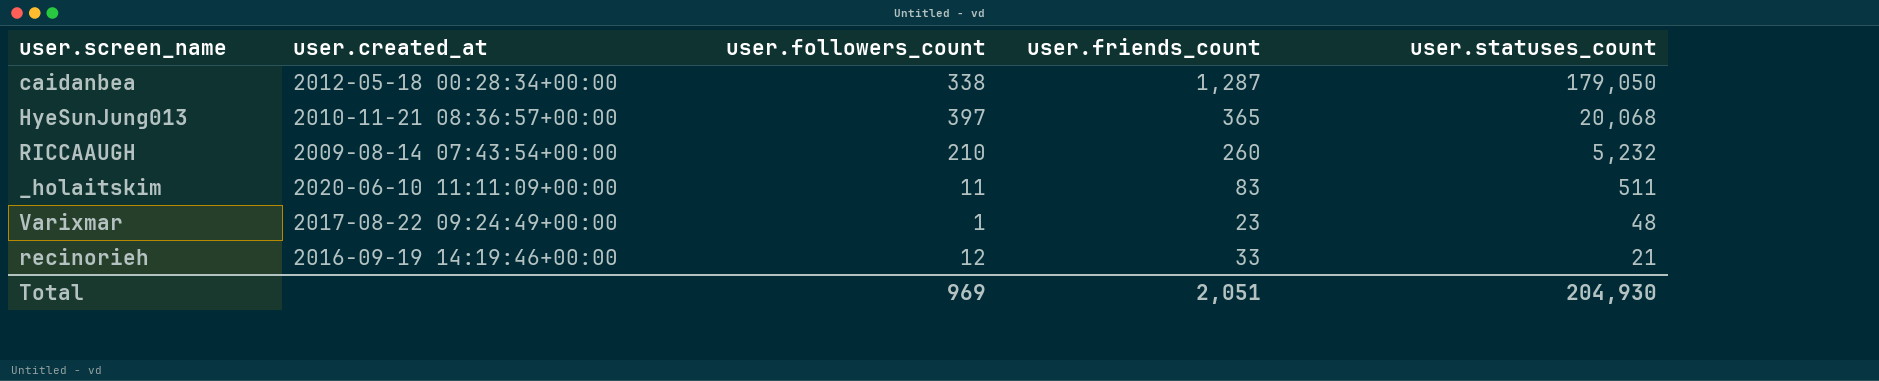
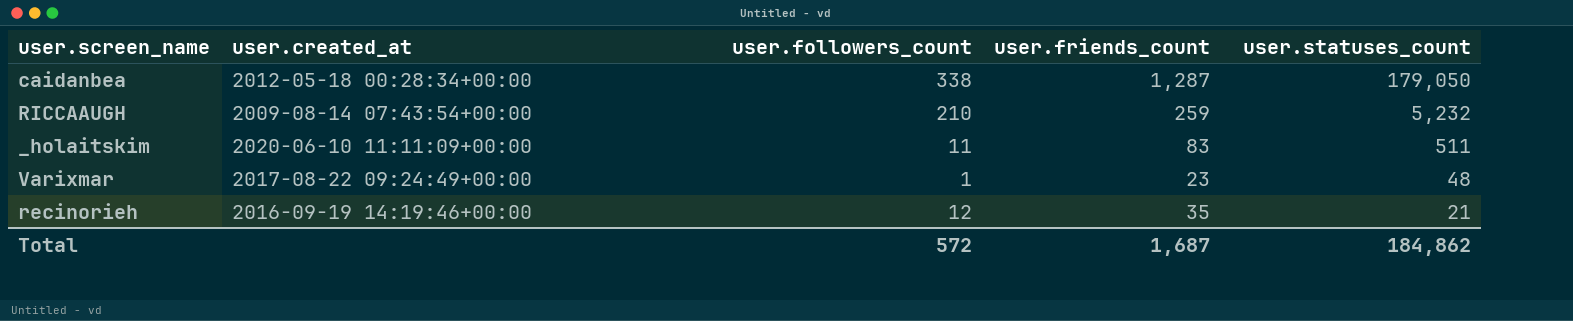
row HyeSunJung013: 2010-11-21 08:36:57+00:00 | 397 | 365 | 20,068 -> none
RICCAAUGH | user.friends_count: 260 -> 259
recinorieh | user.friends_count: 33 -> 35
Total | user.followers_count: 969 -> 572
Total | user.friends_count: 2,051 -> 1,687
Total | user.statuses_count: 204,930 -> 184,862

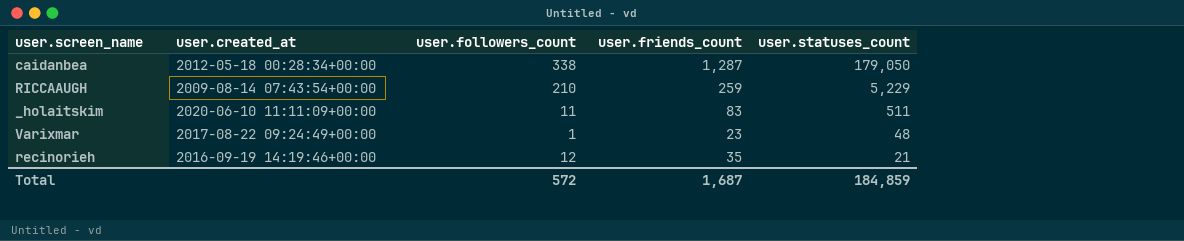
RICCAAUGH | user.statuses_count: 5,232 -> 5,229
Total | user.statuses_count: 184,862 -> 184,859

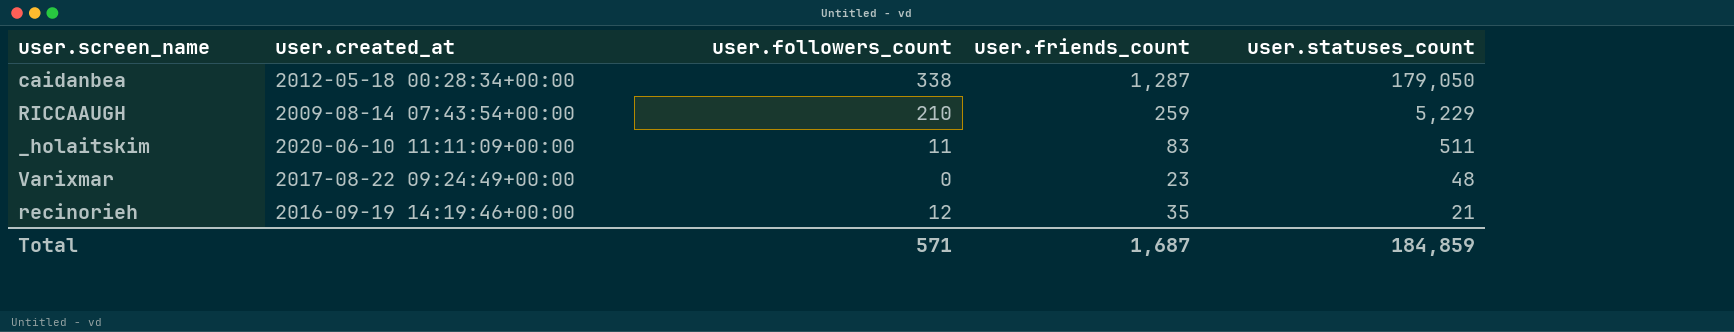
Varixmar | user.followers_count: 1 -> 0
Total | user.followers_count: 572 -> 571

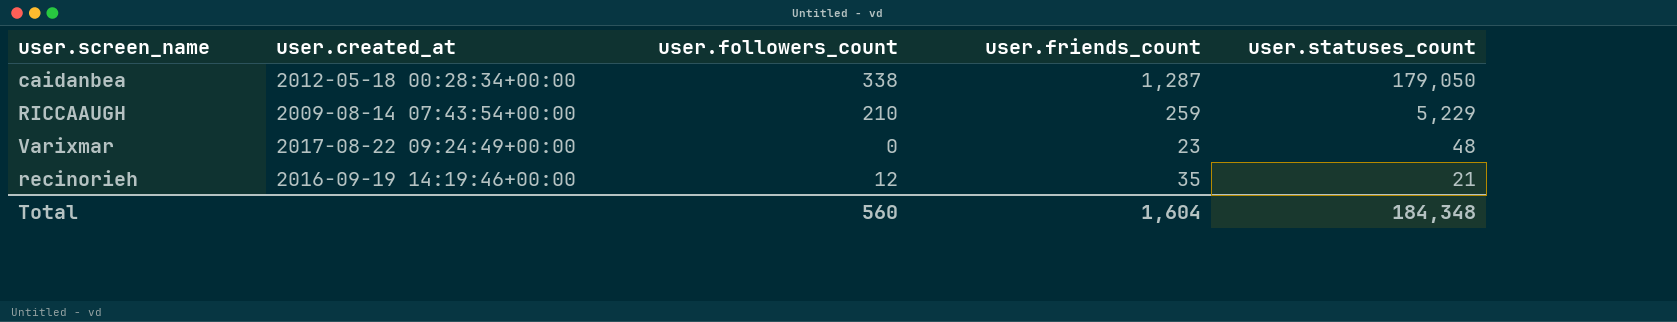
row _holaitskim: 2020-06-10 11:11:09+00:00 | 11 | 83 | 511 -> none
Total | user.followers_count: 571 -> 560
Total | user.friends_count: 1,687 -> 1,604
Total | user.statuses_count: 184,859 -> 184,348

